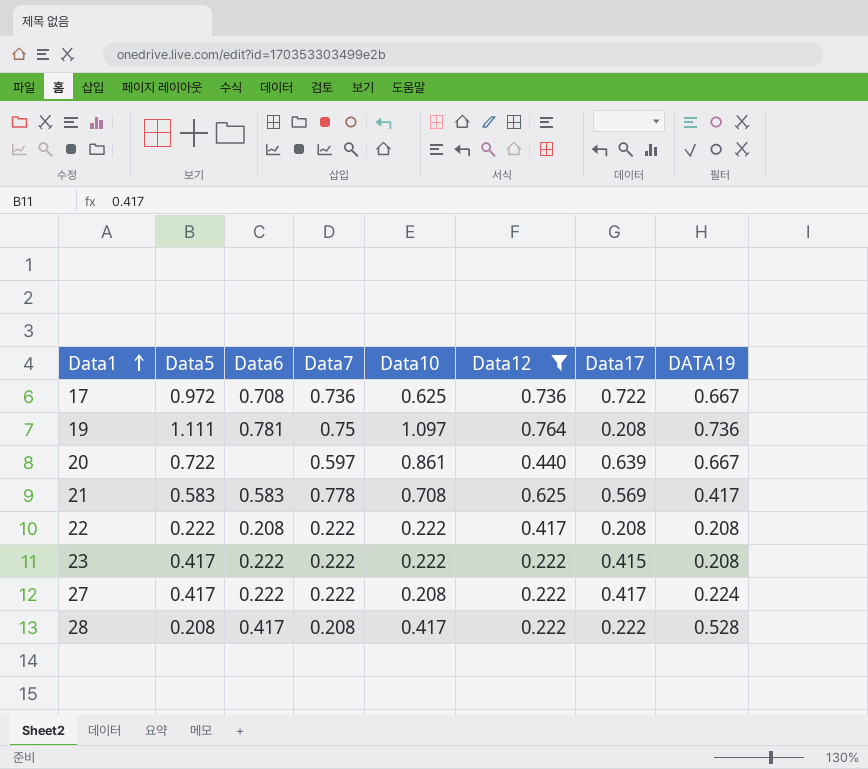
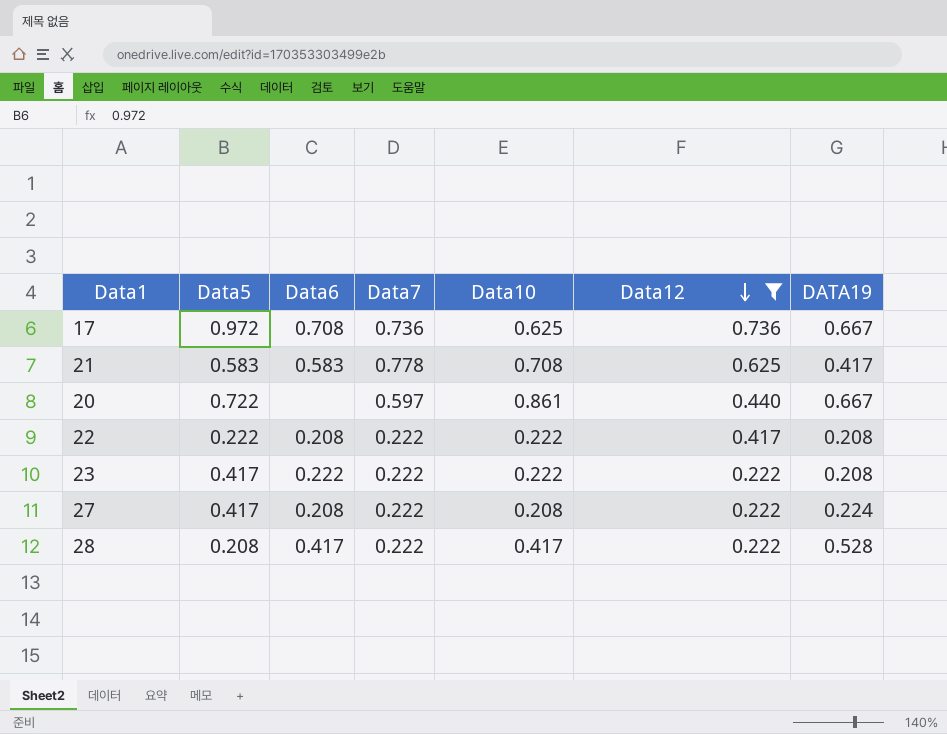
row order: Data1 ascending -> Data12 descending
column Data17 | position: 7 -> none
row 19: 1.111 | 0.781 | 0.75 | 1.097 | 0.764 | 0.208 | 0.736 -> none
27 | Data6: 0.222 -> 0.208
28 | Data7: 0.208 -> 0.222

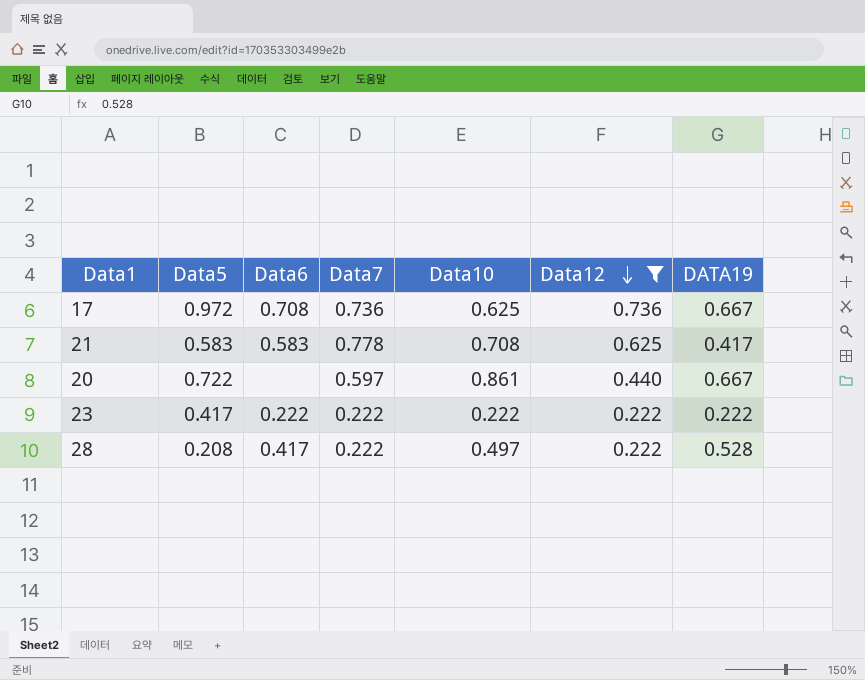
row 22: 0.222 | 0.208 | 0.222 | 0.222 | 0.417 | 0.208 -> none
row 27: 0.417 | 0.208 | 0.222 | 0.208 | 0.222 | 0.224 -> none
23 | DATA19: 0.208 -> 0.222
28 | Data10: 0.417 -> 0.497

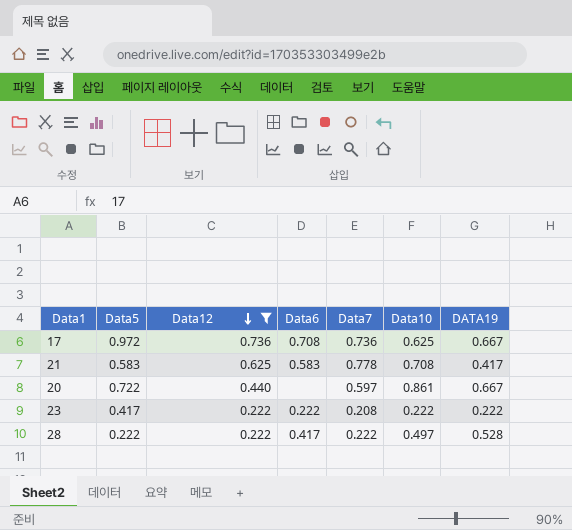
column Data12 | position: 6 -> 3
23 | Data7: 0.222 -> 0.208
28 | Data5: 0.208 -> 0.222

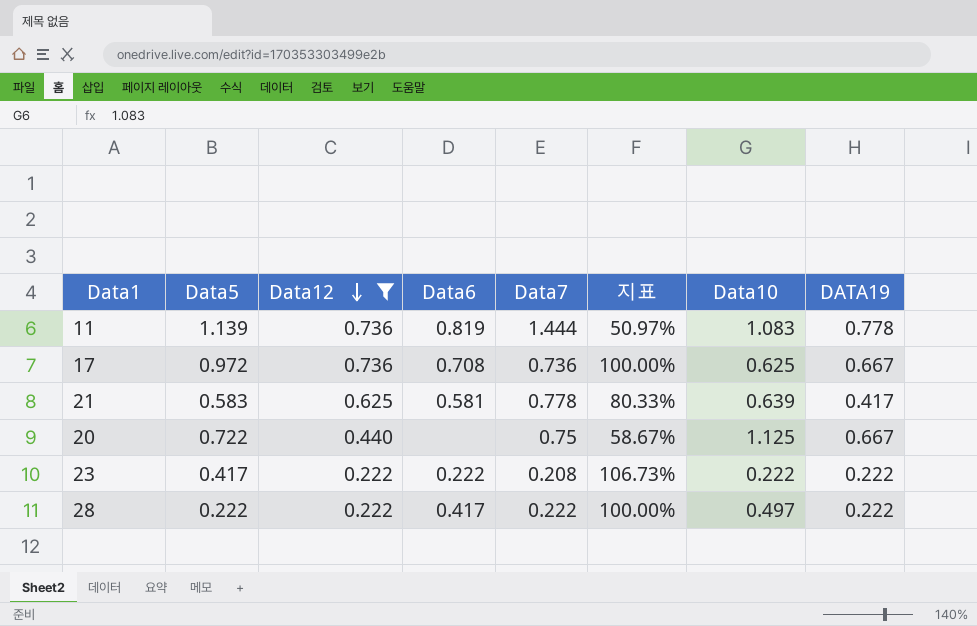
column 지표 | formula: none -> [Data12] / [Data7]
row 11: none -> 1.139 | 0.736 | 0.819 | 1.444 | 50.97% | 1.083 | 0.778
21 | Data6: 0.583 -> 0.581
21 | Data10: 0.708 -> 0.639
20 | Data7: 0.597 -> 0.75
20 | Data10: 0.861 -> 1.125
28 | DATA19: 0.528 -> 0.222

